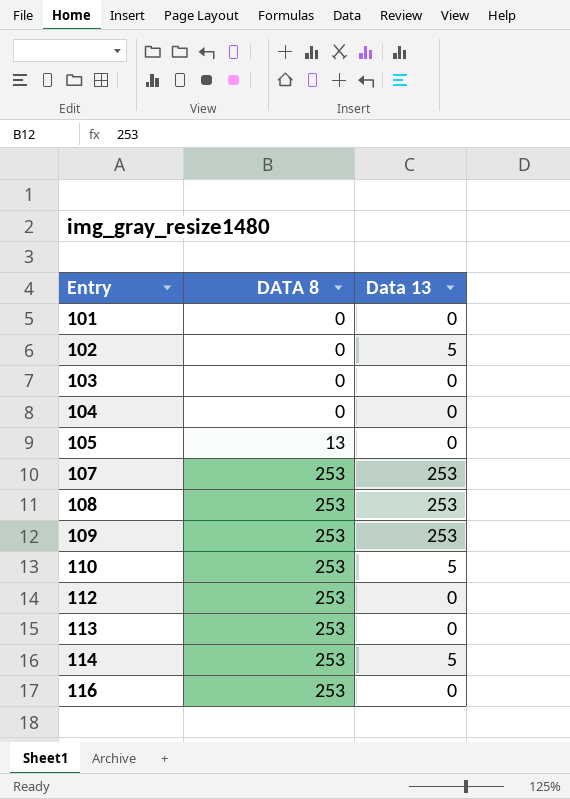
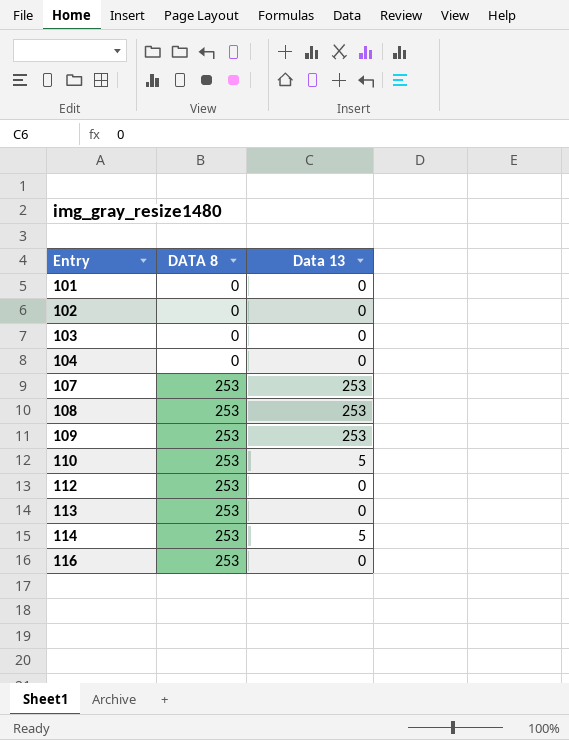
row 105: 13 | 0 -> none
102 | Data 13: 5 -> 0

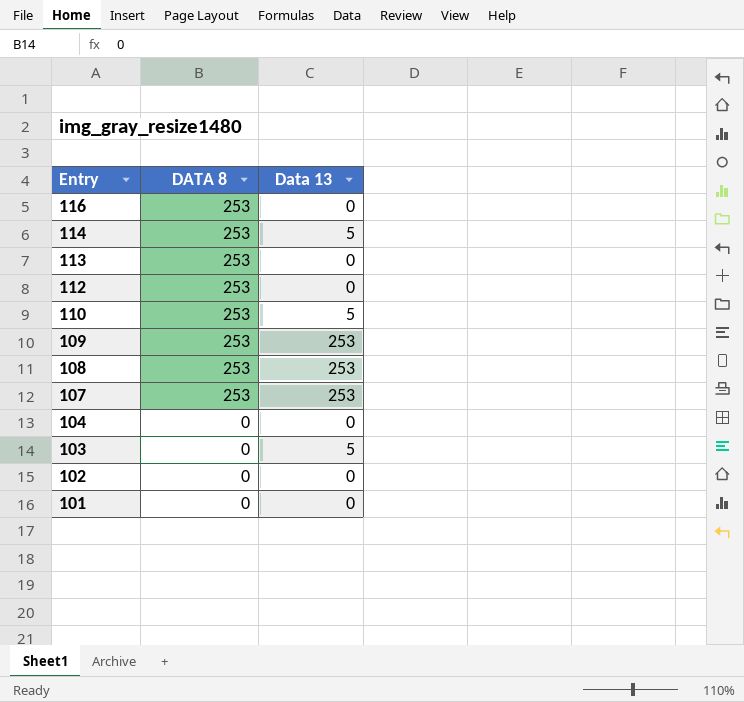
row order: Entry ascending -> Entry descending
103 | Data 13: 0 -> 5

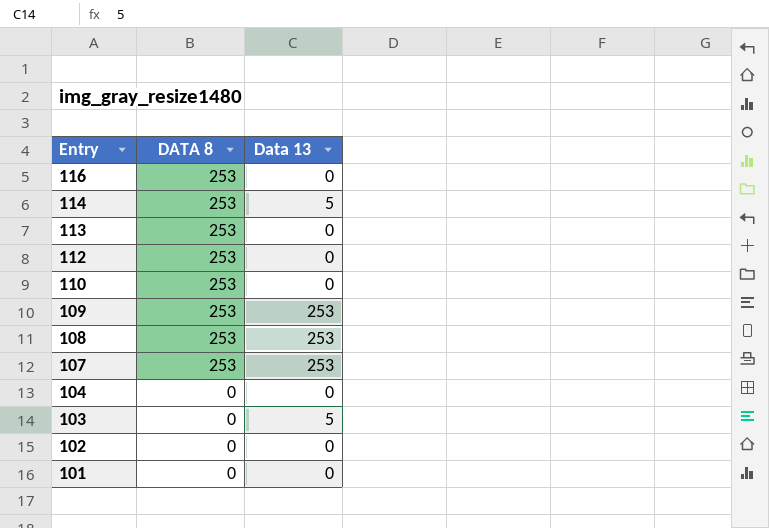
110 | Data 13: 5 -> 0

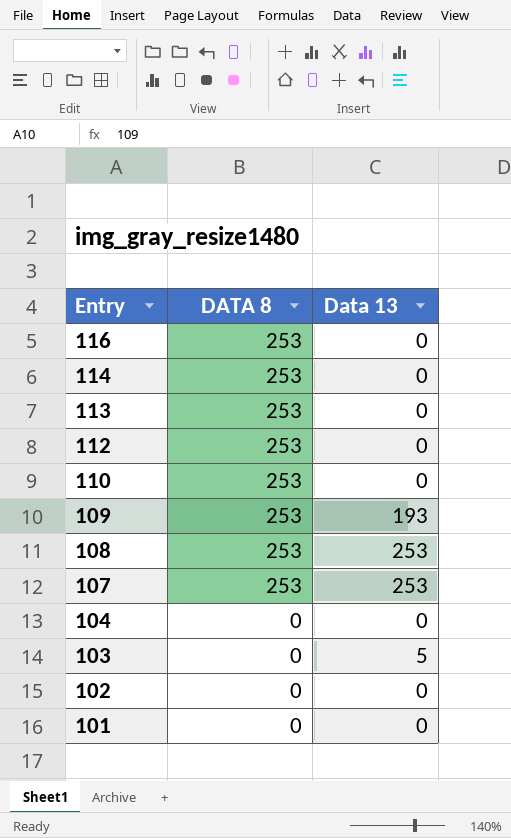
114 | Data 13: 5 -> 0
109 | Data 13: 253 -> 193

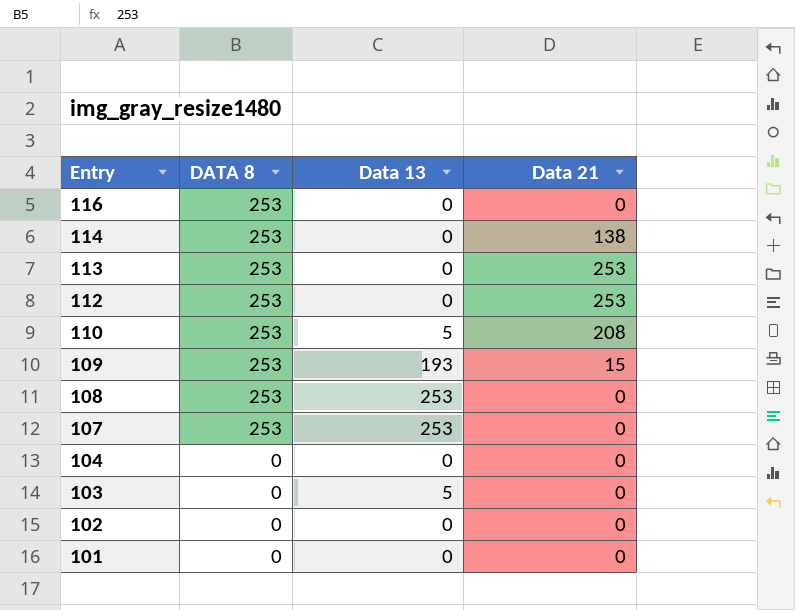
column Data 21 | position: none -> 4
110 | Data 13: 0 -> 5

